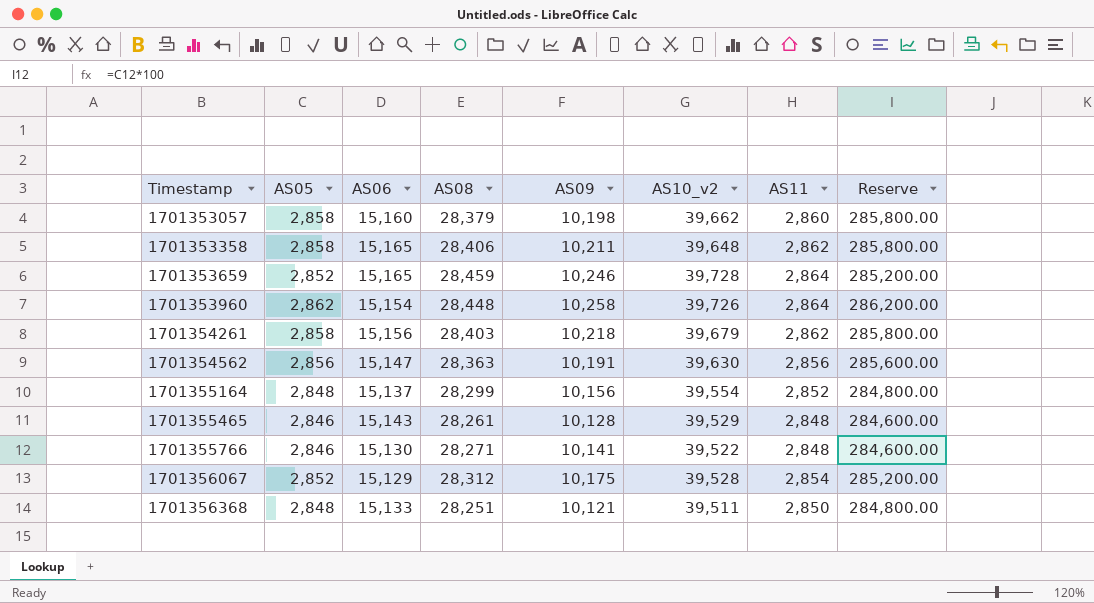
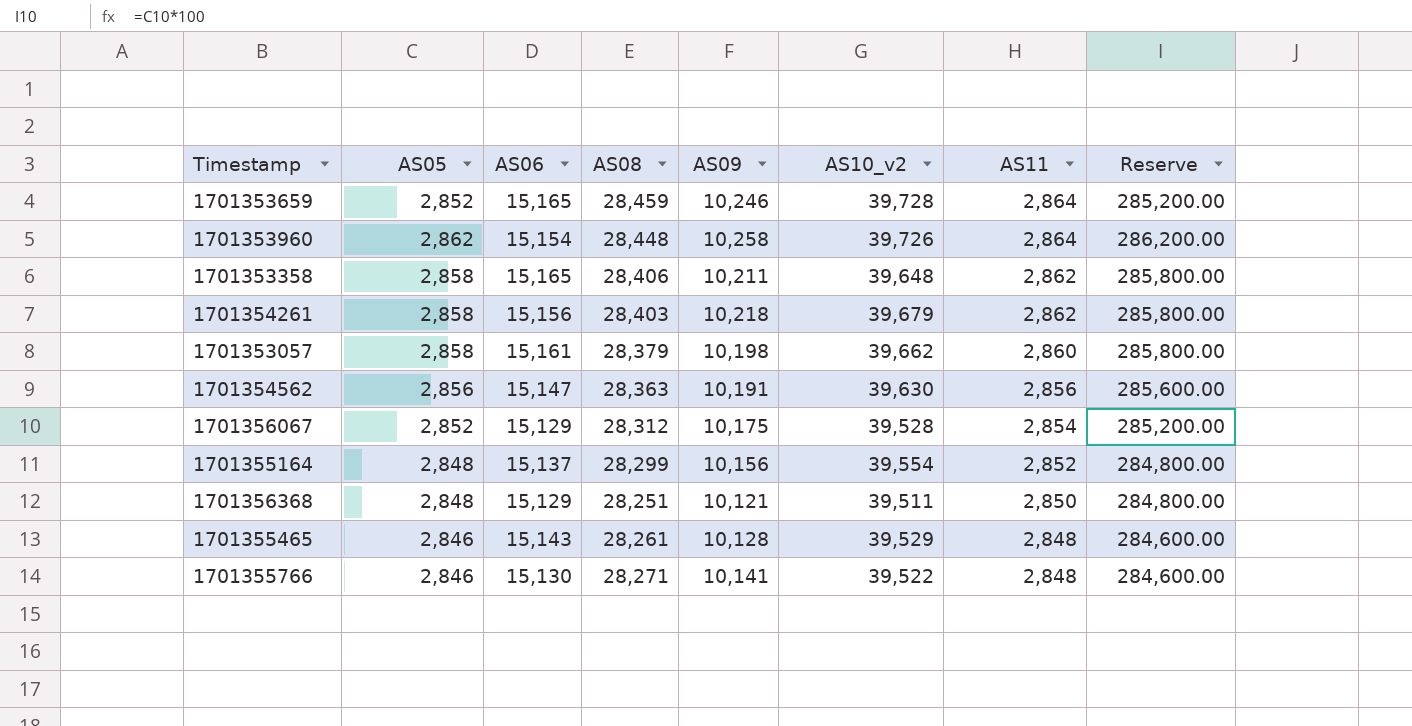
row order: Timestamp ascending -> AS11 descending
1701353057 | AS06: 15,160 -> 15,161
1701356368 | AS06: 15,133 -> 15,129

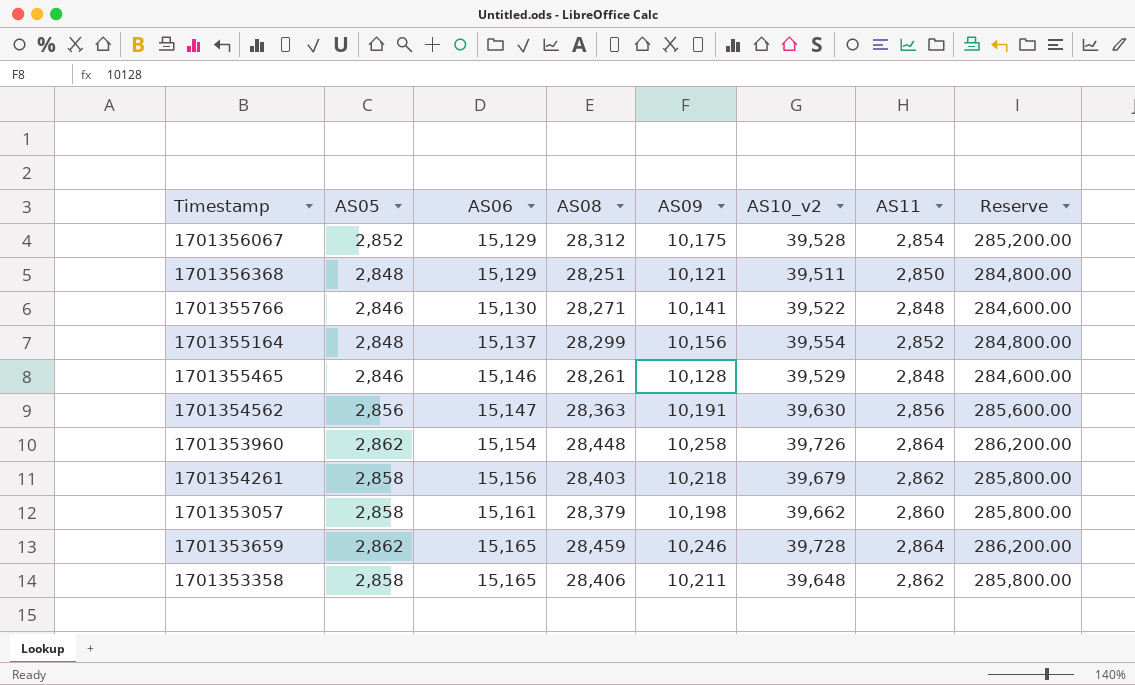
row order: AS11 descending -> AS06 ascending
1701355465 | AS06: 15,143 -> 15,146
1701353659 | AS05: 2,852 -> 2,862
1701353659 | Reserve: 285,200.00 -> 286,200.00

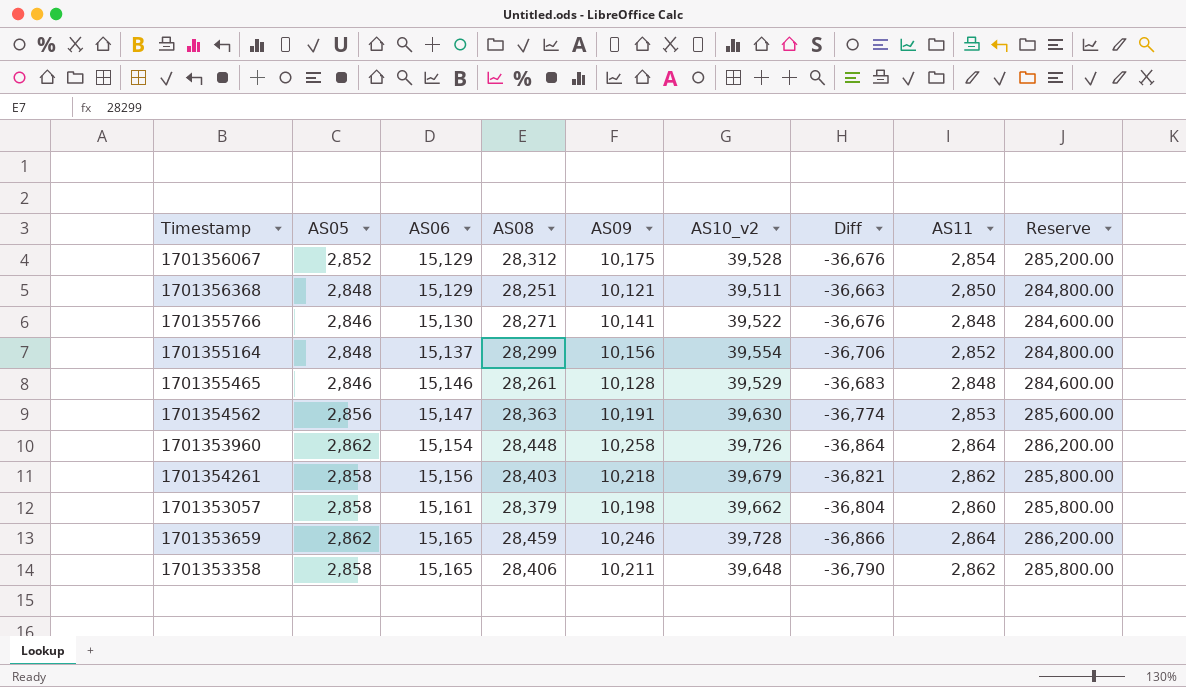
column Diff | formula: none -> [AS05] - [AS10_v2]
1701354562 | AS11: 2,856 -> 2,853

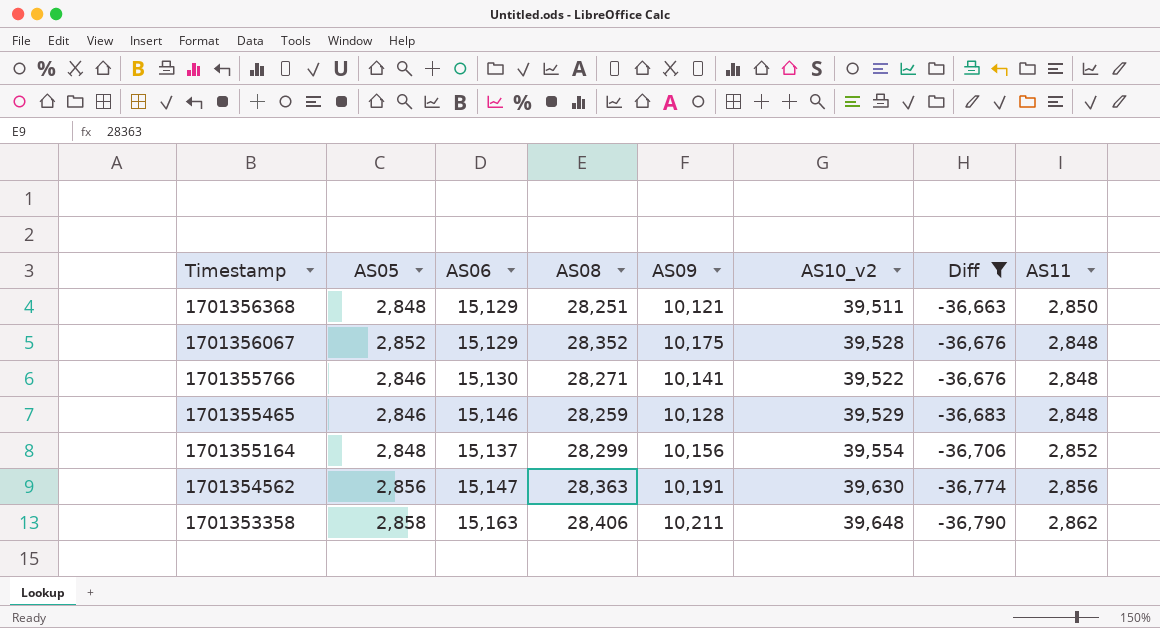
filter: none -> Diff >= -36,790
row order: AS06 ascending -> Timestamp descending
column Reserve | formula: [AS05] * 100 -> none
1701356067 | AS08: 28,312 -> 28,352
1701356067 | AS11: 2,854 -> 2,848
1701355465 | AS08: 28,261 -> 28,259
1701354562 | AS11: 2,853 -> 2,856
1701353358 | AS06: 15,165 -> 15,163

